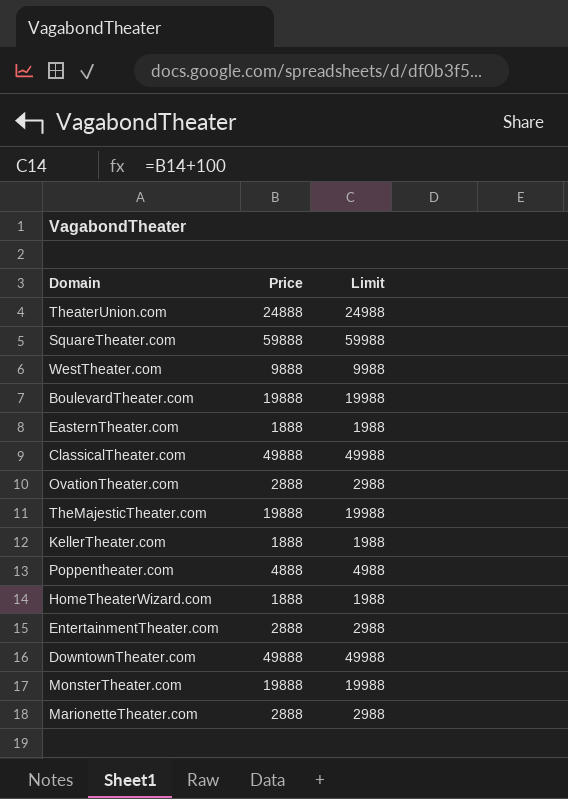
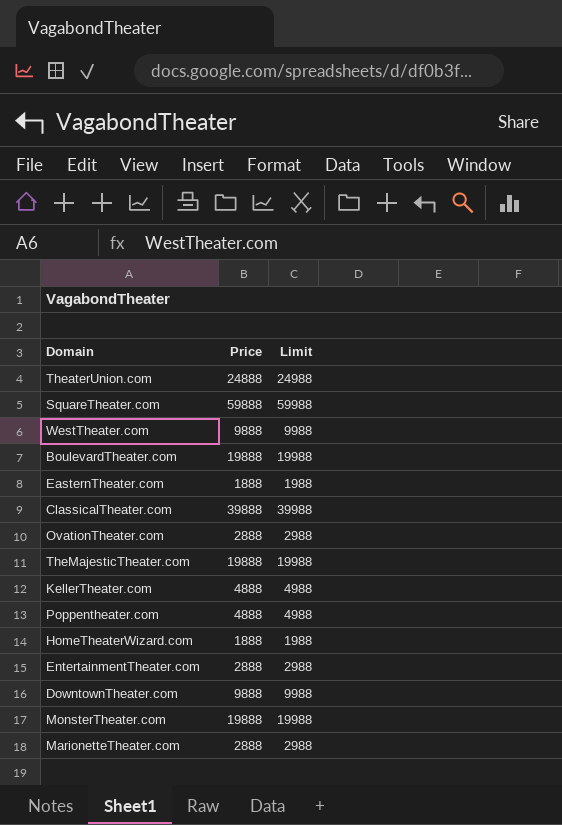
ClassicalTheater.com | Price: 49888 -> 39888
ClassicalTheater.com | Limit: 49988 -> 39988
KellerTheater.com | Price: 1888 -> 4888
KellerTheater.com | Limit: 1988 -> 4988
DowntownTheater.com | Price: 49888 -> 9888
DowntownTheater.com | Limit: 49988 -> 9988

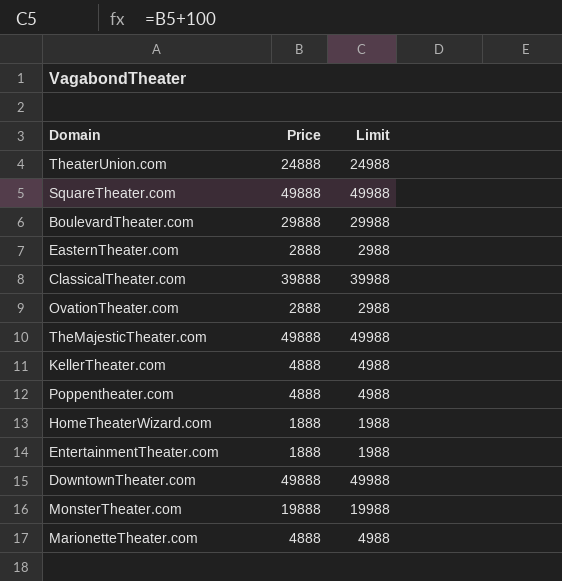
row WestTheater.com: 9888 | 9988 -> none
SquareTheater.com | Price: 59888 -> 49888
SquareTheater.com | Limit: 59988 -> 49988
BoulevardTheater.com | Price: 19888 -> 29888
BoulevardTheater.com | Limit: 19988 -> 29988
EasternTheater.com | Price: 1888 -> 2888
EasternTheater.com | Limit: 1988 -> 2988
TheMajesticTheater.com | Price: 19888 -> 49888
TheMajesticTheater.com | Limit: 19988 -> 49988
EntertainmentTheater.com | Price: 2888 -> 1888
EntertainmentTheater.com | Limit: 2988 -> 1988
DowntownTheater.com | Price: 9888 -> 49888
DowntownTheater.com | Limit: 9988 -> 49988
MarionetteTheater.com | Price: 2888 -> 4888
MarionetteTheater.com | Limit: 2988 -> 4988

